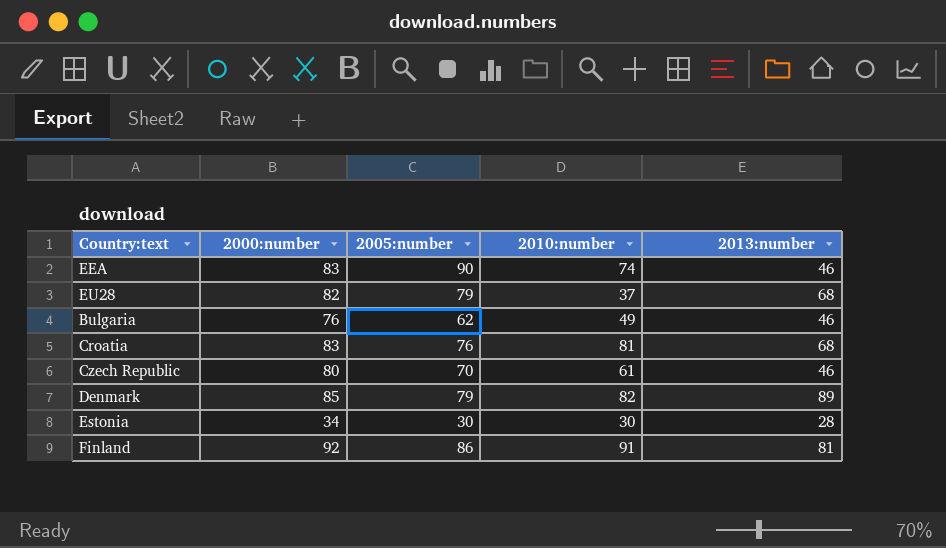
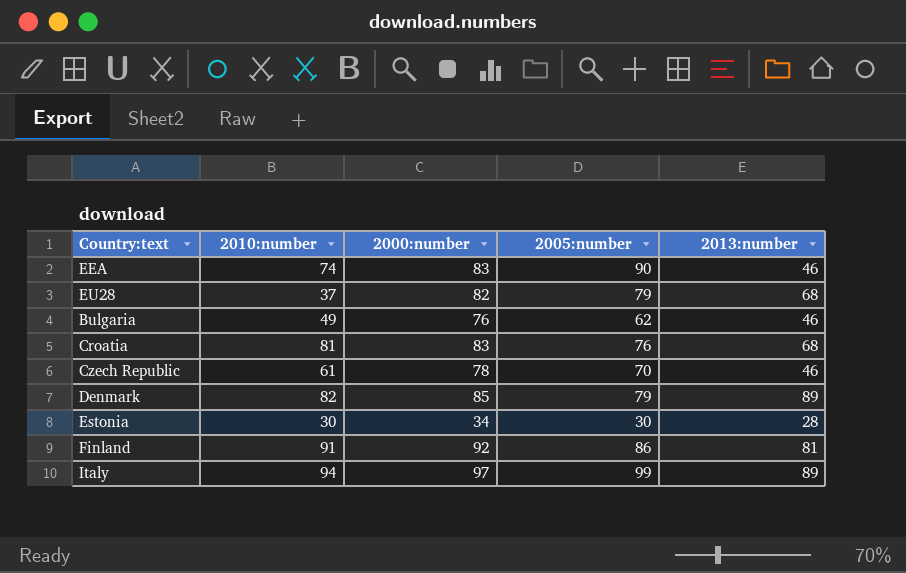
column 2010:number | position: 4 -> 2
Czech Republic | 2000:number: 80 -> 78
row Italy: none -> 94 | 97 | 99 | 89

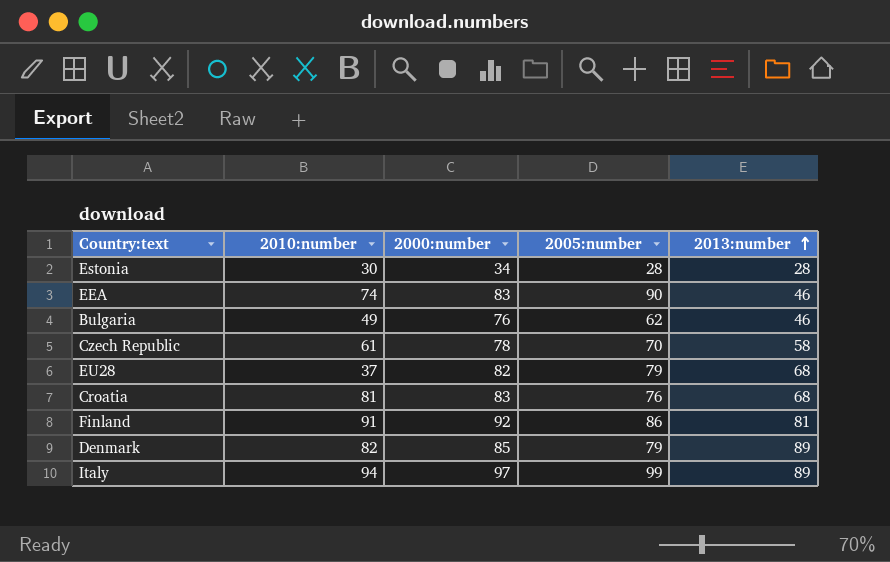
row order: none -> 2013:number ascending
Estonia | 2005:number: 30 -> 28
Czech Republic | 2013:number: 46 -> 58

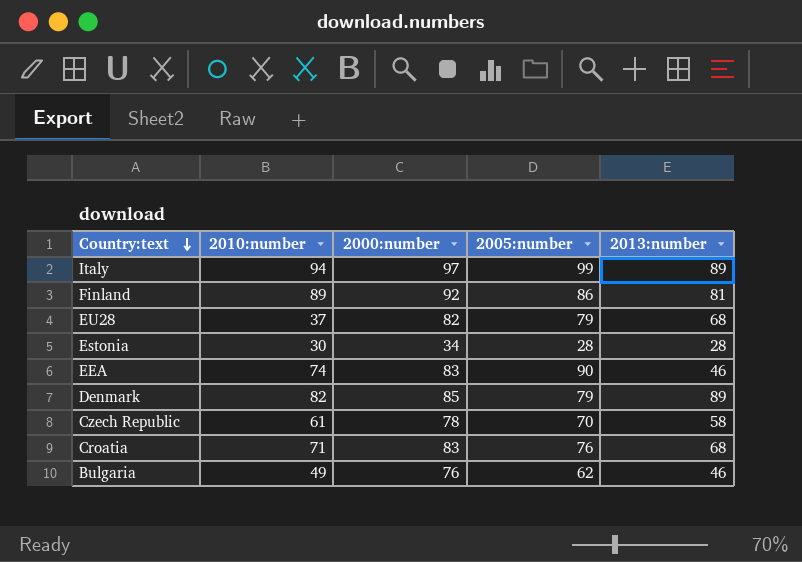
row order: 2013:number ascending -> Country:text descending
Finland | 2010:number: 91 -> 89
Croatia | 2010:number: 81 -> 71

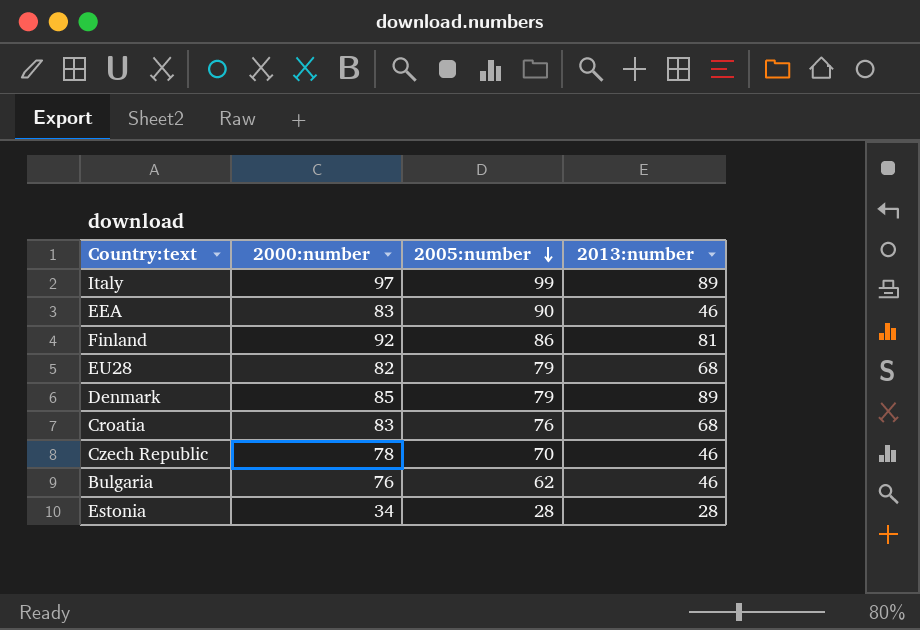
row order: Country:text descending -> 2005:number descending
column 2010:number | position: 2 -> none
Czech Republic | 2013:number: 58 -> 46

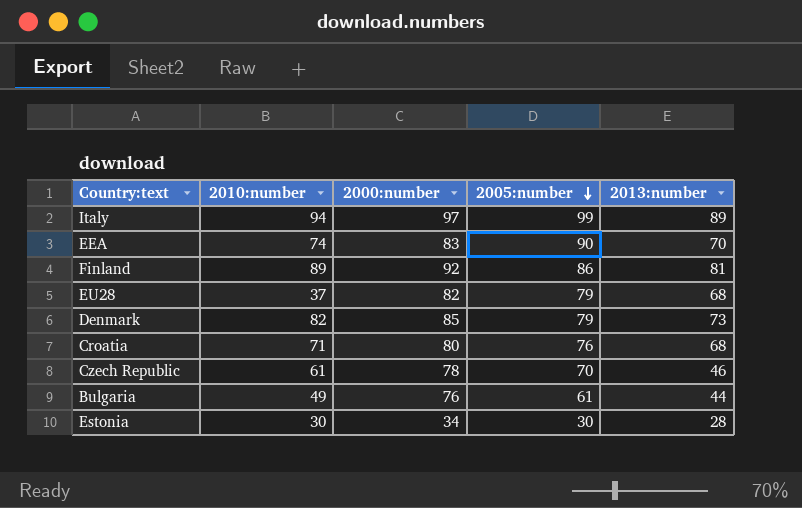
column 2010:number | position: none -> 2
EEA | 2013:number: 46 -> 70
Denmark | 2013:number: 89 -> 73
Croatia | 2000:number: 83 -> 80
Bulgaria | 2005:number: 62 -> 61
Bulgaria | 2013:number: 46 -> 44
Estonia | 2005:number: 28 -> 30

